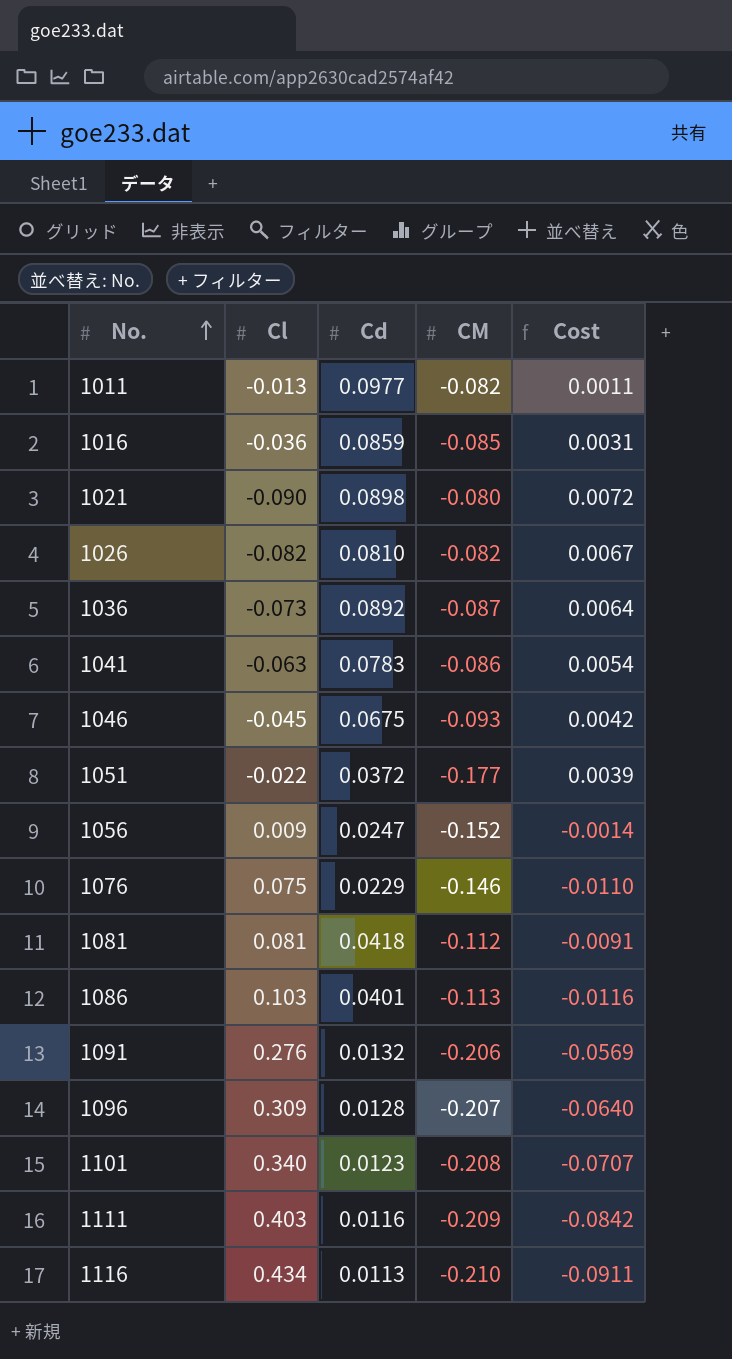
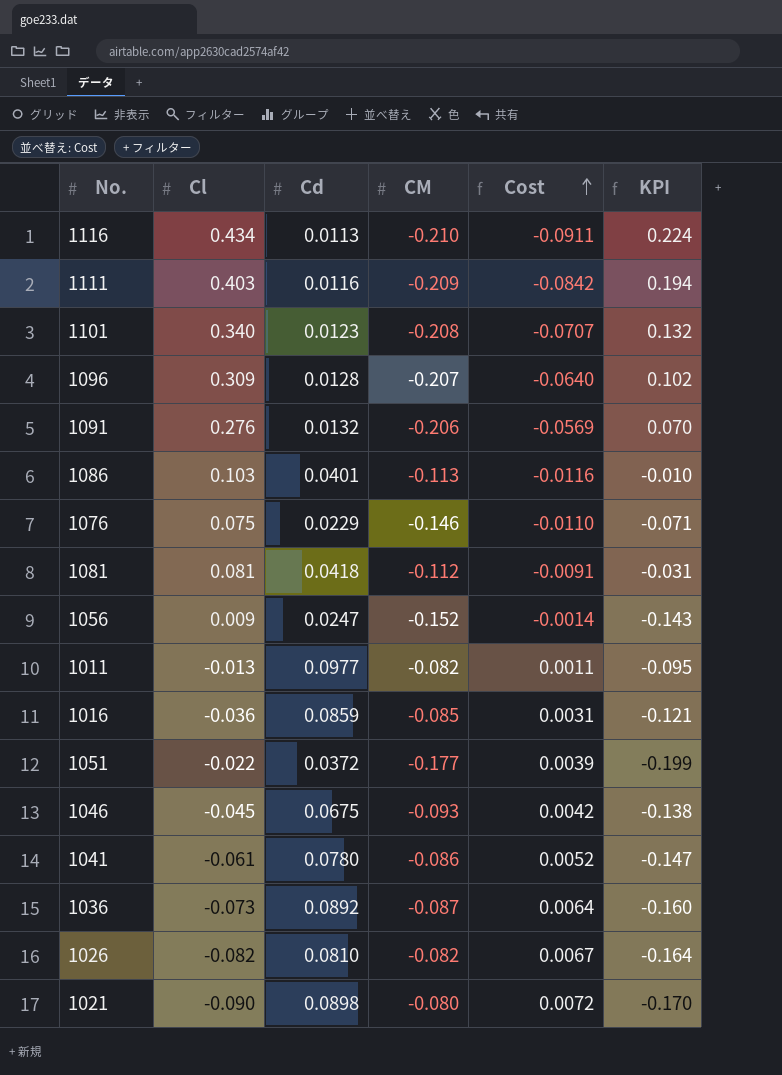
row order: No. ascending -> Cost ascending
column KPI | formula: none -> [Cl] + [CM]
1041 | Cl: -0.063 -> -0.061
1041 | Cd: 0.0783 -> 0.0780
1041 | Cost: 0.0054 -> 0.0052

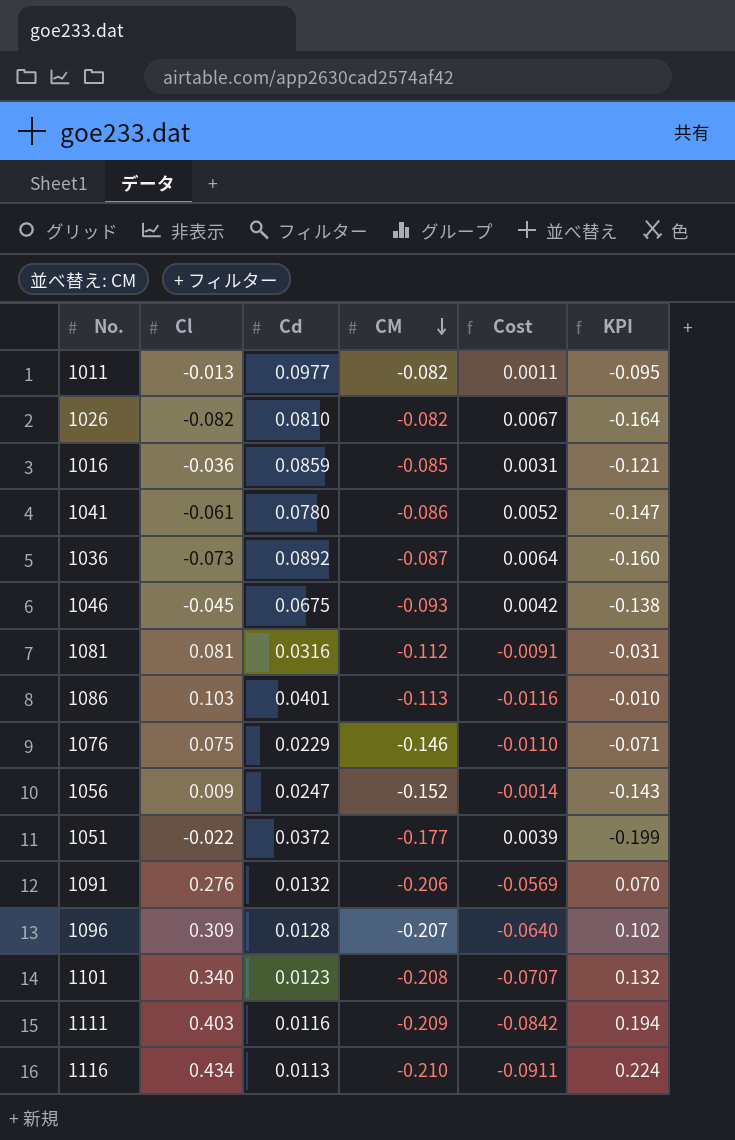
row order: Cost ascending -> CM descending
row 1021: -0.090 | 0.0898 | -0.080 | 0.0072 | -0.170 -> none
1081 | Cd: 0.0418 -> 0.0316

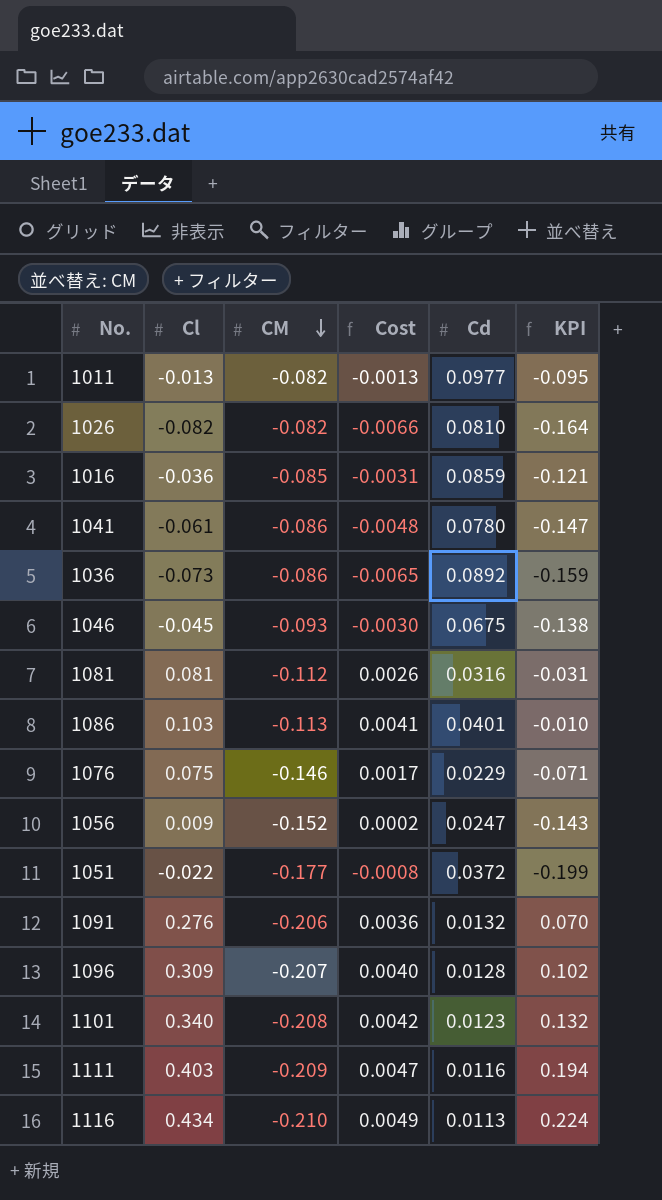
column Cost | formula: [Cl] * [CM] -> [Cl] * [Cd]
column Cd | position: 3 -> 5
1036 | CM: -0.087 -> -0.086
1036 | KPI: -0.160 -> -0.159

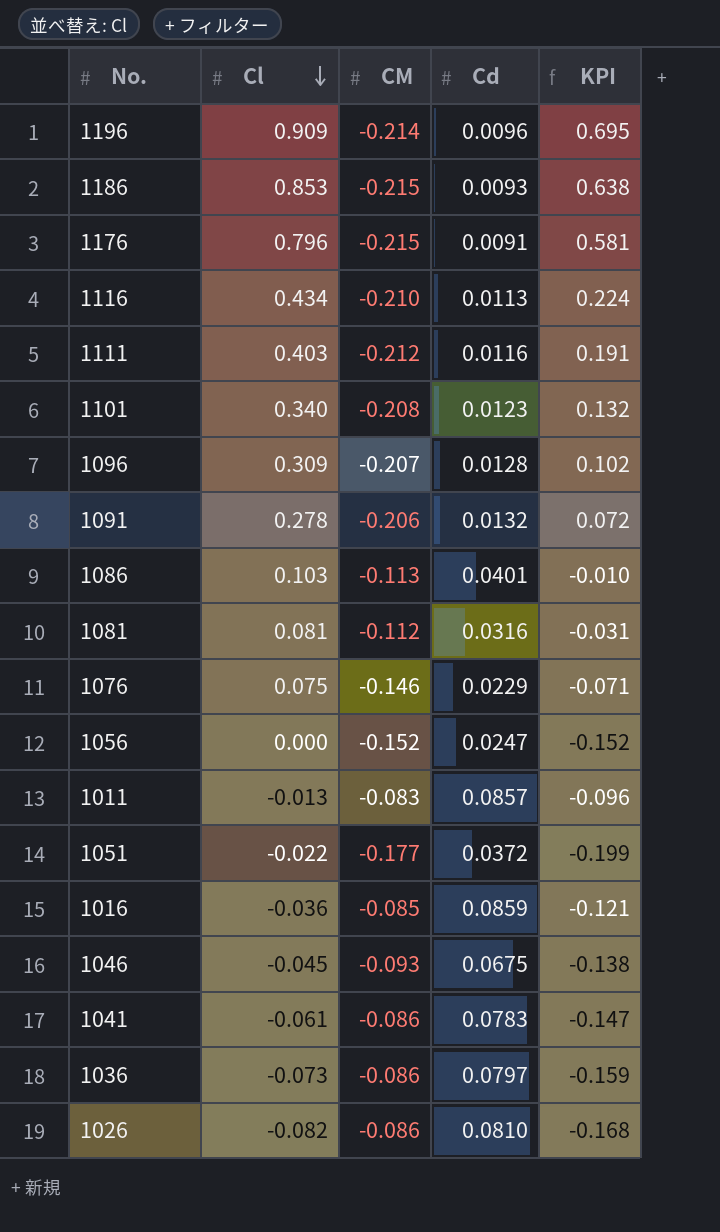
row order: CM descending -> Cl descending
column Cost | formula: [Cl] * [Cd] -> none
row 1196: none -> 0.909 | -0.214 | 0.0096 | 0.695
row 1186: none -> 0.853 | -0.215 | 0.0093 | 0.638
row 1176: none -> 0.796 | -0.215 | 0.0091 | 0.581
1111 | CM: -0.209 -> -0.212
1111 | KPI: 0.194 -> 0.191
1091 | Cl: 0.276 -> 0.278
1091 | KPI: 0.070 -> 0.072
1056 | Cl: 0.009 -> 0.000
1056 | KPI: -0.143 -> -0.152
1011 | CM: -0.082 -> -0.083
1011 | Cd: 0.0977 -> 0.0857
1011 | KPI: -0.095 -> -0.096
1041 | Cd: 0.0780 -> 0.0783
1036 | Cd: 0.0892 -> 0.0797
1026 | CM: -0.082 -> -0.086
1026 | KPI: -0.164 -> -0.168

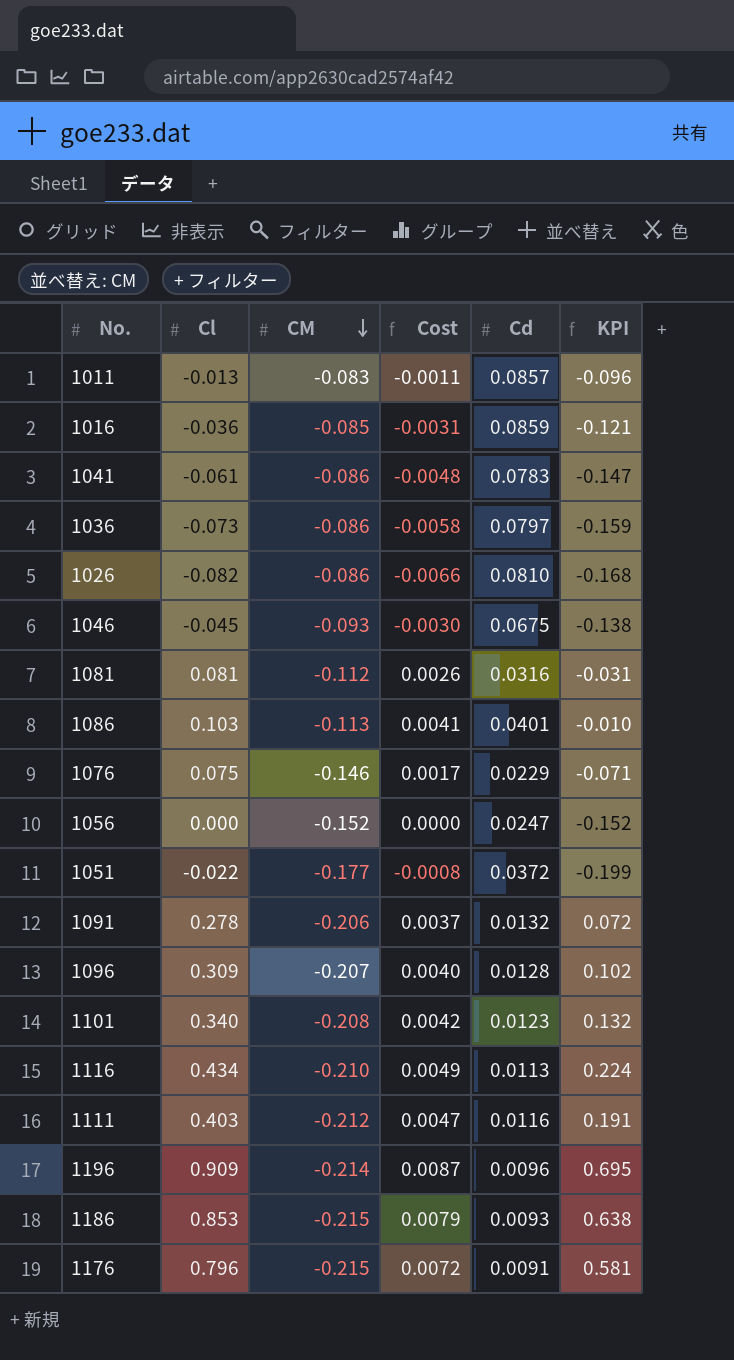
row order: Cl descending -> CM descending
column Cost | formula: none -> [Cl] * [Cd]

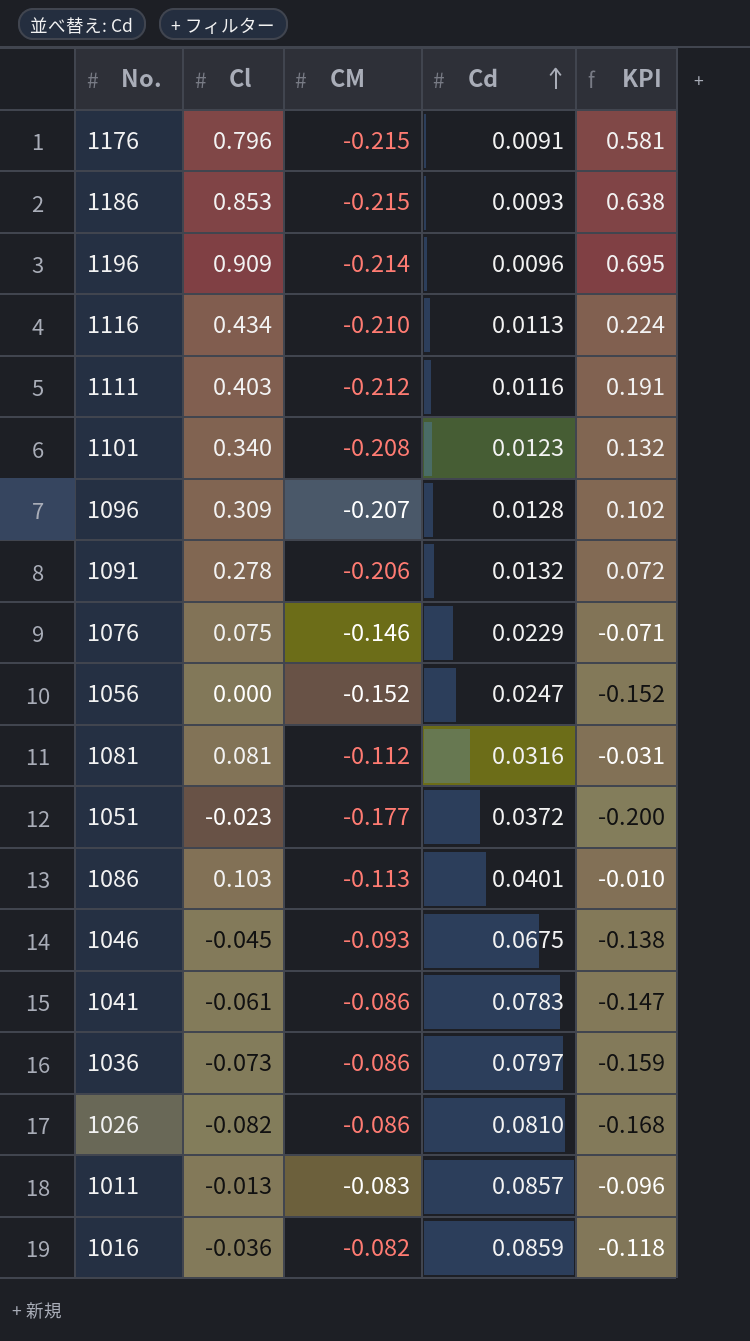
row order: CM descending -> Cd ascending
column Cost | formula: [Cl] * [Cd] -> none
1051 | Cl: -0.022 -> -0.023
1051 | KPI: -0.199 -> -0.200
1016 | CM: -0.085 -> -0.082
1016 | KPI: -0.121 -> -0.118

